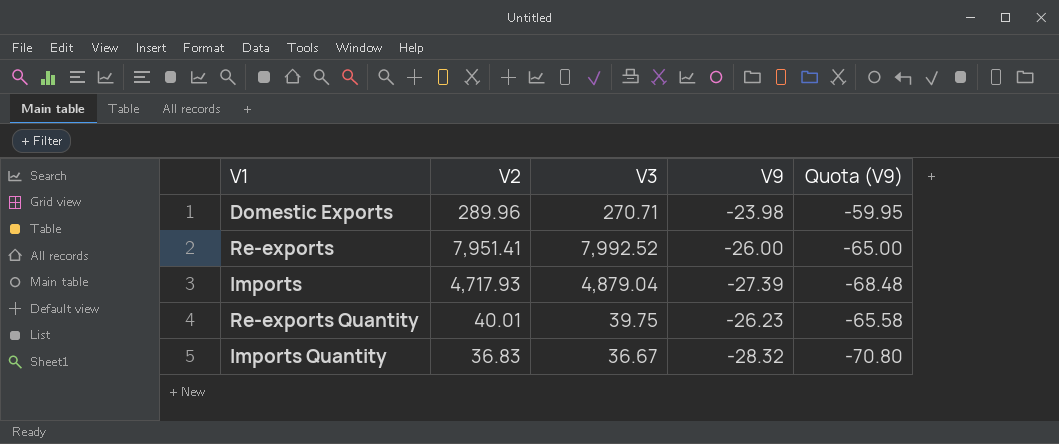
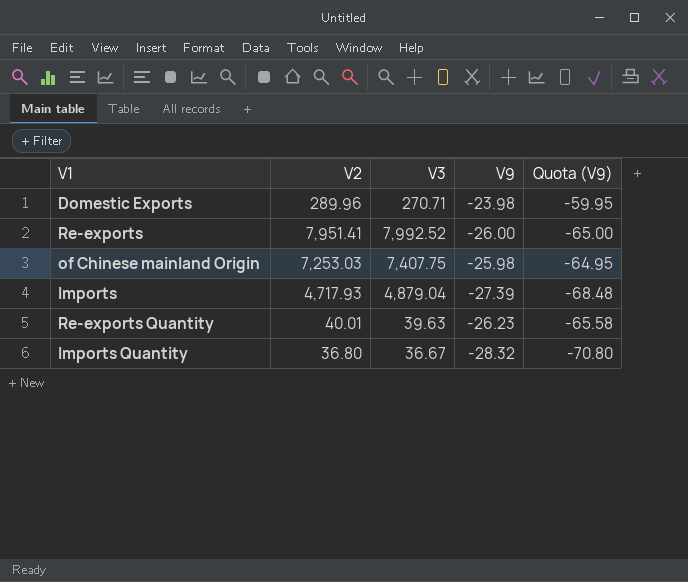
row of Chinese mainland Origin: none -> 7,253.03 | 7,407.75 | -25.98 | -64.95
Re-exports Quantity | V3: 39.75 -> 39.63
Imports Quantity | V2: 36.83 -> 36.80

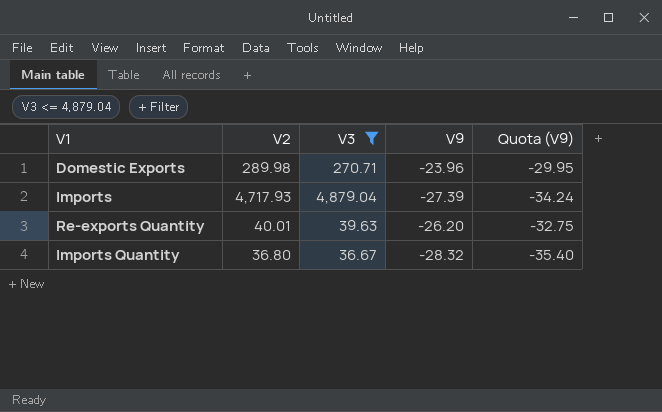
filter: none -> V3 <= 4,879.04
column Quota (V9) | formula: [V9] * 2.5 -> [V9] * 1.25
Domestic Exports | V2: 289.96 -> 289.98
Domestic Exports | V9: -23.98 -> -23.96
Re-exports Quantity | V9: -26.23 -> -26.20

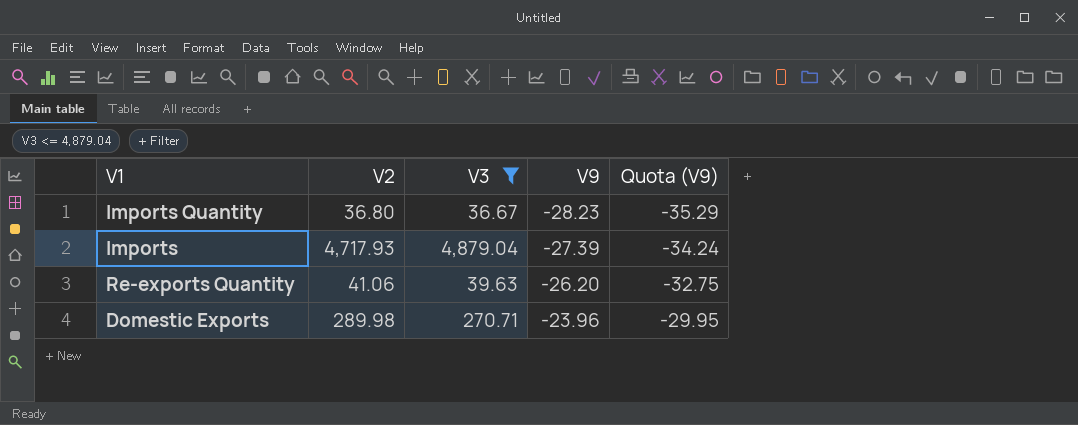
row order: none -> V9 ascending
Imports Quantity | V9: -28.32 -> -28.23
Imports Quantity | Quota (V9): -35.40 -> -35.29
Re-exports Quantity | V2: 40.01 -> 41.06

